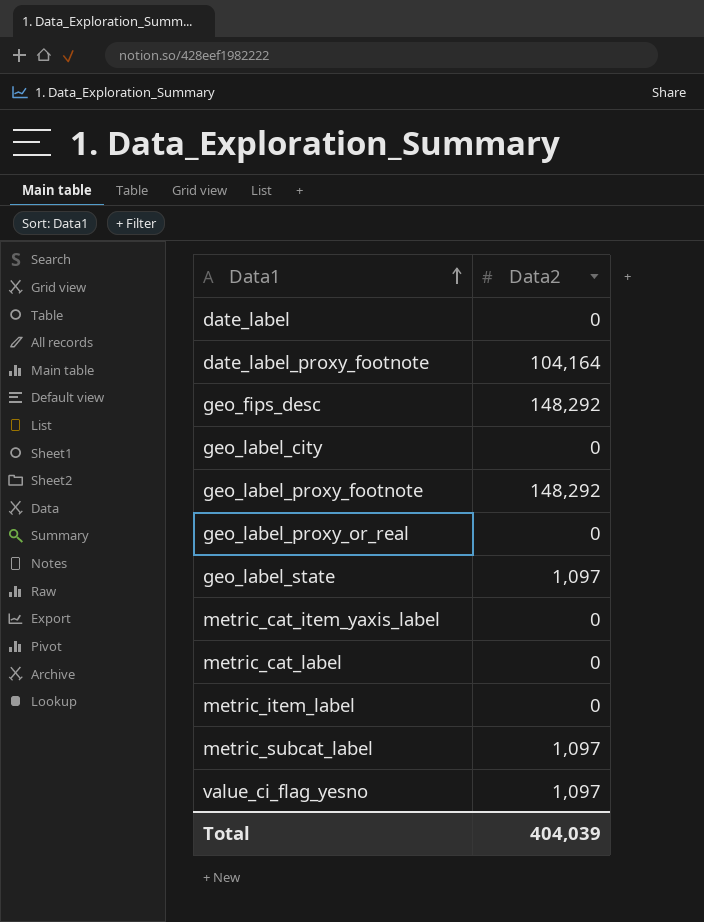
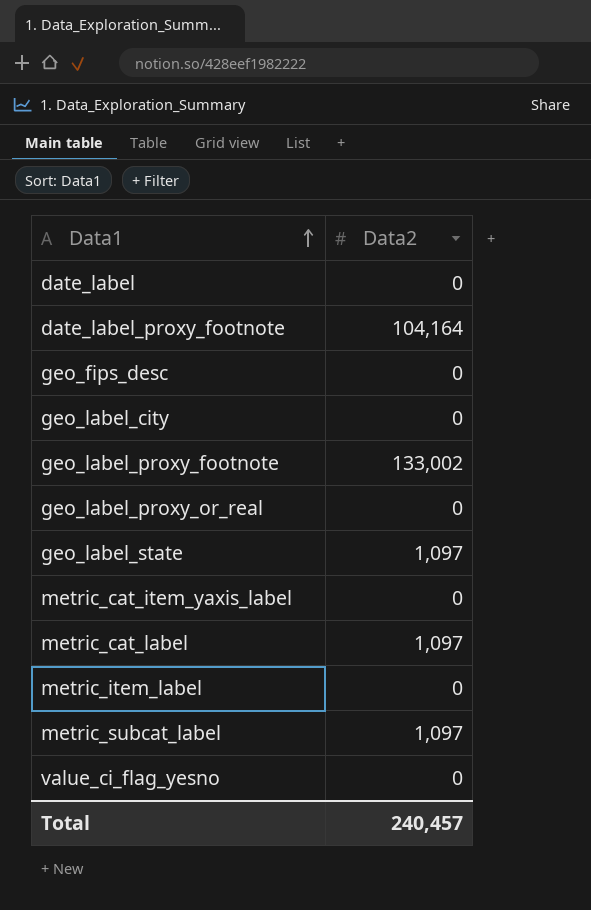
geo_fips_desc | Data2: 148,292 -> 0
geo_label_proxy_footnote | Data2: 148,292 -> 133,002
metric_cat_label | Data2: 0 -> 1,097
value_ci_flag_yesno | Data2: 1,097 -> 0
Total | Data2: 404,039 -> 240,457

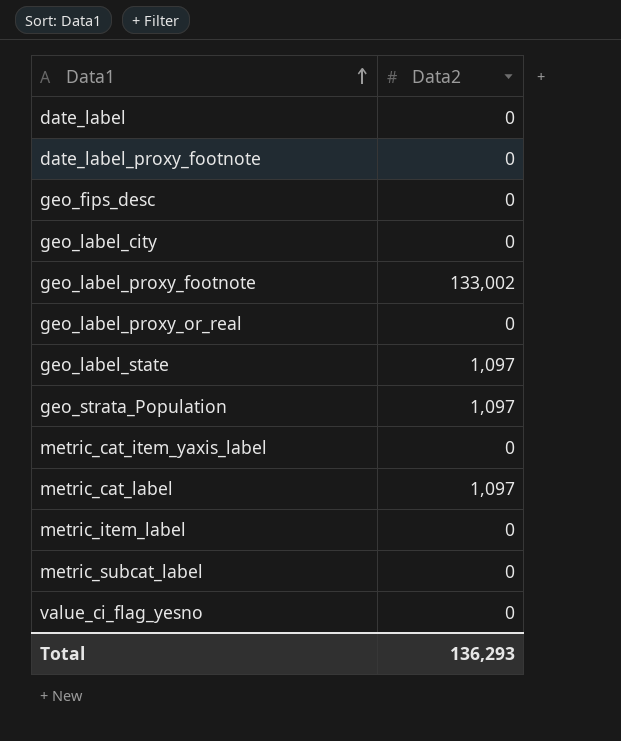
date_label_proxy_footnote | Data2: 104,164 -> 0
row geo_strata_Population: none -> 1,097
metric_subcat_label | Data2: 1,097 -> 0
Total | Data2: 240,457 -> 136,293

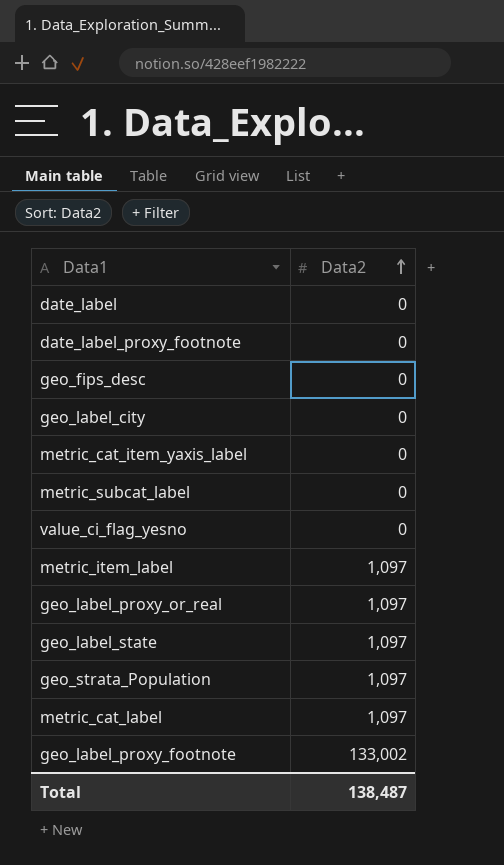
row order: Data1 ascending -> Data2 ascending
metric_item_label | Data2: 0 -> 1,097
geo_label_proxy_or_real | Data2: 0 -> 1,097
Total | Data2: 136,293 -> 138,487

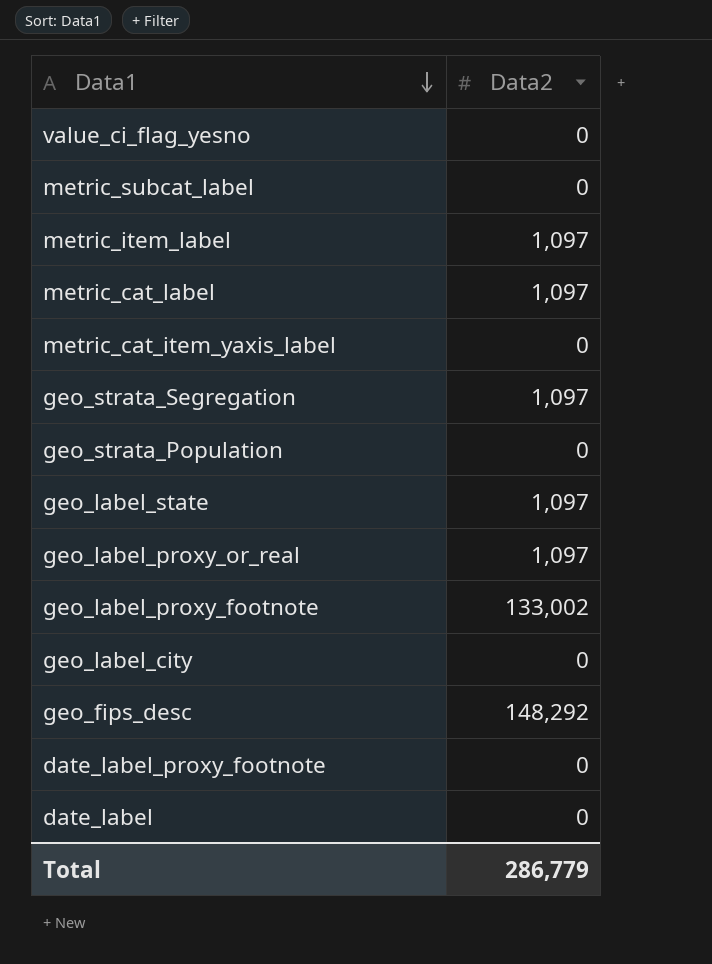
row order: Data2 ascending -> Data1 descending
row geo_strata_Segregation: none -> 1,097
geo_strata_Population | Data2: 1,097 -> 0
geo_fips_desc | Data2: 0 -> 148,292
Total | Data2: 138,487 -> 286,779

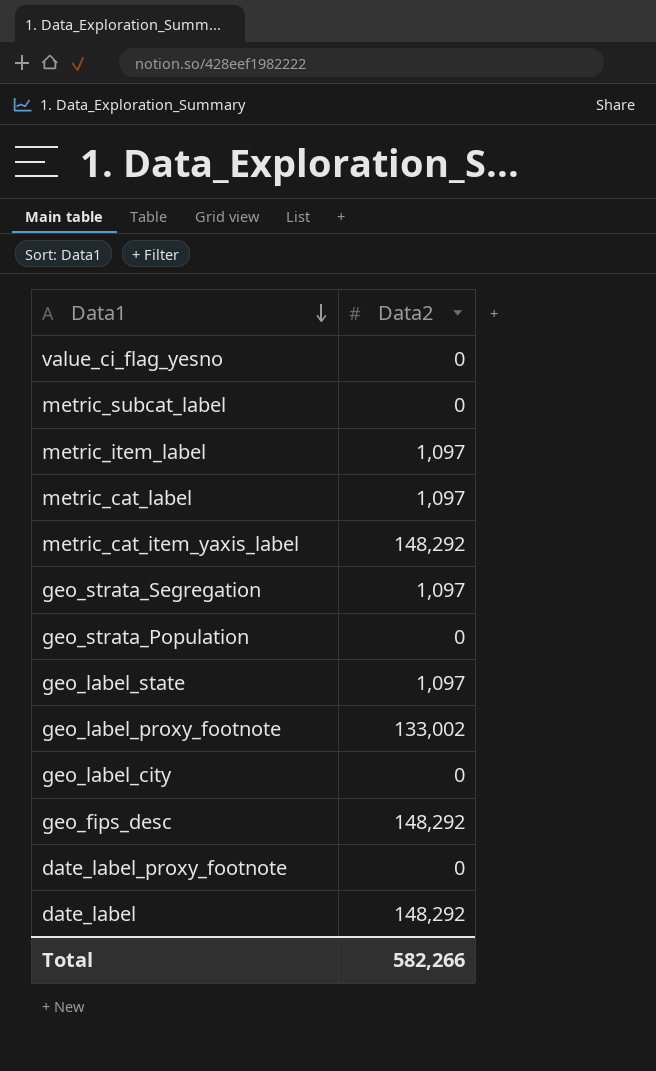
row geo_label_proxy_or_real: 1,097 -> none
metric_cat_item_yaxis_label | Data2: 0 -> 148,292
date_label | Data2: 0 -> 148,292
Total | Data2: 286,779 -> 582,266

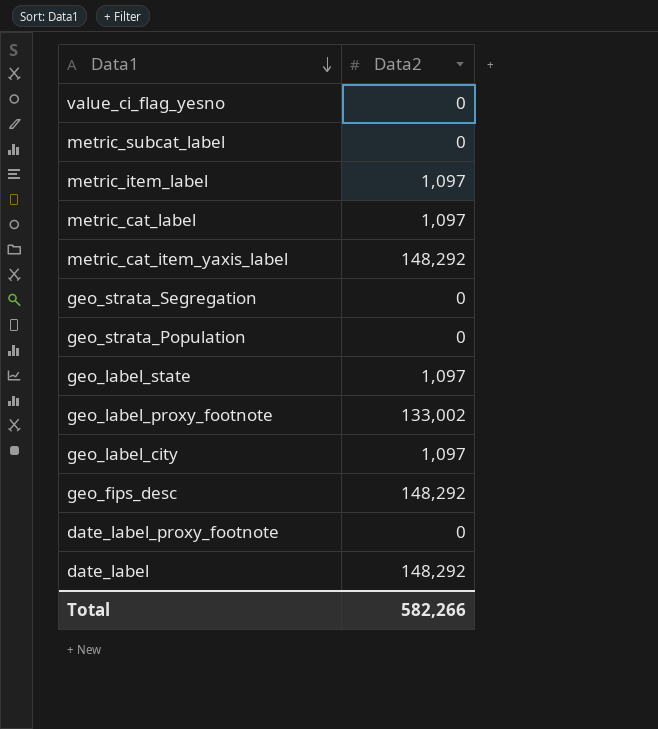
geo_strata_Segregation | Data2: 1,097 -> 0
geo_label_city | Data2: 0 -> 1,097

